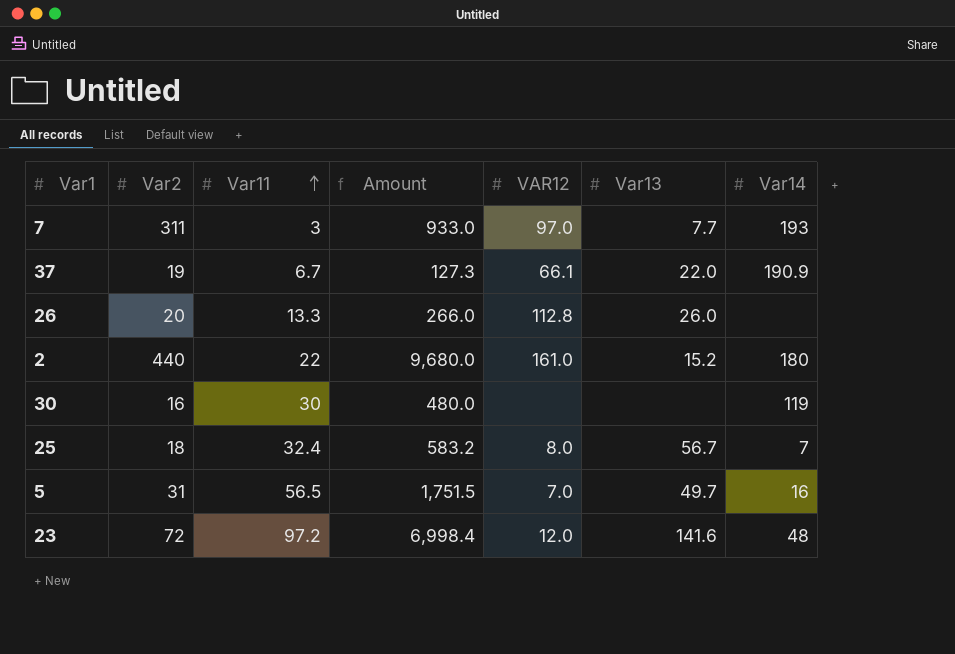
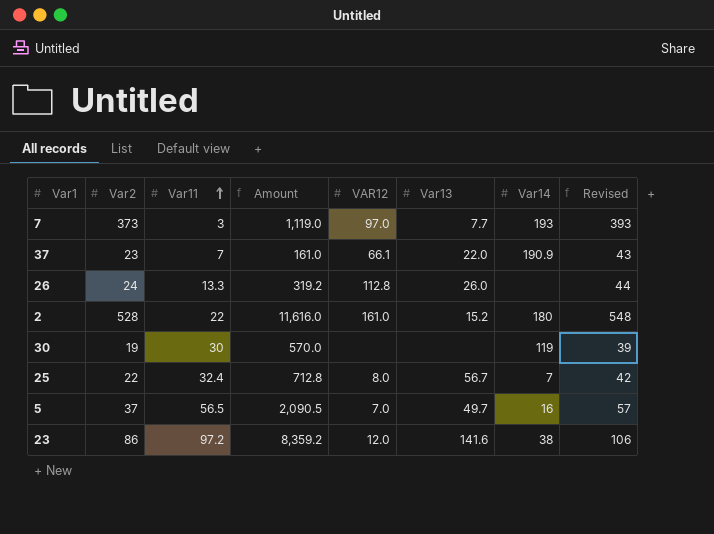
column Revised | formula: none -> [Var2] + 20
7 | Var2: 311 -> 373
7 | Amount: 933.0 -> 1,119.0
37 | Var2: 19 -> 23
37 | Var11: 6.7 -> 7
37 | Amount: 127.3 -> 161.0
26 | Var2: 20 -> 24
26 | Amount: 266.0 -> 319.2
2 | Var2: 440 -> 528
2 | Amount: 9,680.0 -> 11,616.0
30 | Var2: 16 -> 19
30 | Amount: 480.0 -> 570.0
25 | Var2: 18 -> 22
25 | Amount: 583.2 -> 712.8
5 | Var2: 31 -> 37
5 | Amount: 1,751.5 -> 2,090.5
23 | Var2: 72 -> 86
23 | Amount: 6,998.4 -> 8,359.2
23 | Var14: 48 -> 38

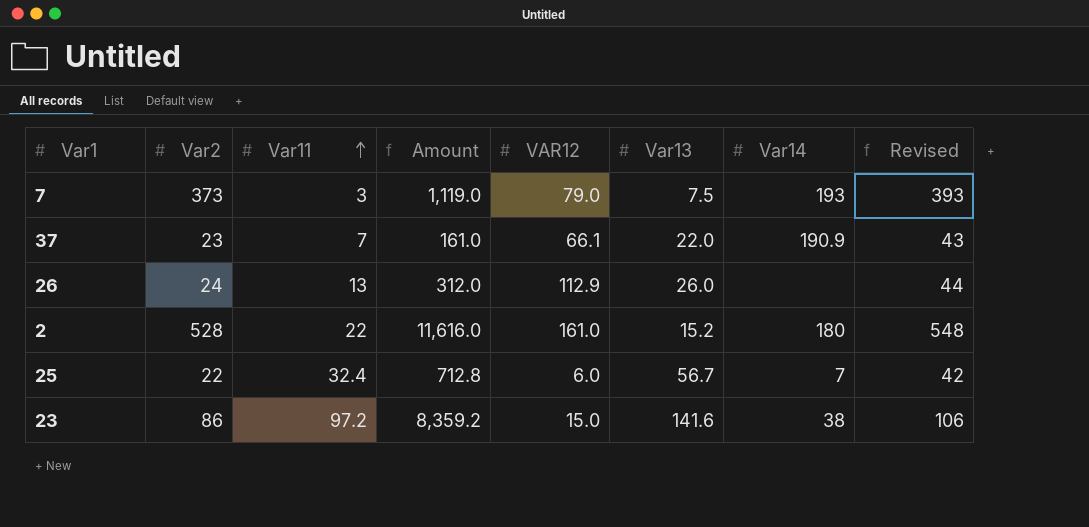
row 30: 19 | 30 | 570.0 | none | none | 119 | 39 -> none
row 5: 37 | 56.5 | 2,090.5 | 7.0 | 49.7 | 16 | 57 -> none
7 | VAR12: 97.0 -> 79.0
7 | Var13: 7.7 -> 7.5
26 | Var11: 13.3 -> 13
26 | Amount: 319.2 -> 312.0
26 | VAR12: 112.8 -> 112.9
25 | VAR12: 8.0 -> 6.0
23 | VAR12: 12.0 -> 15.0

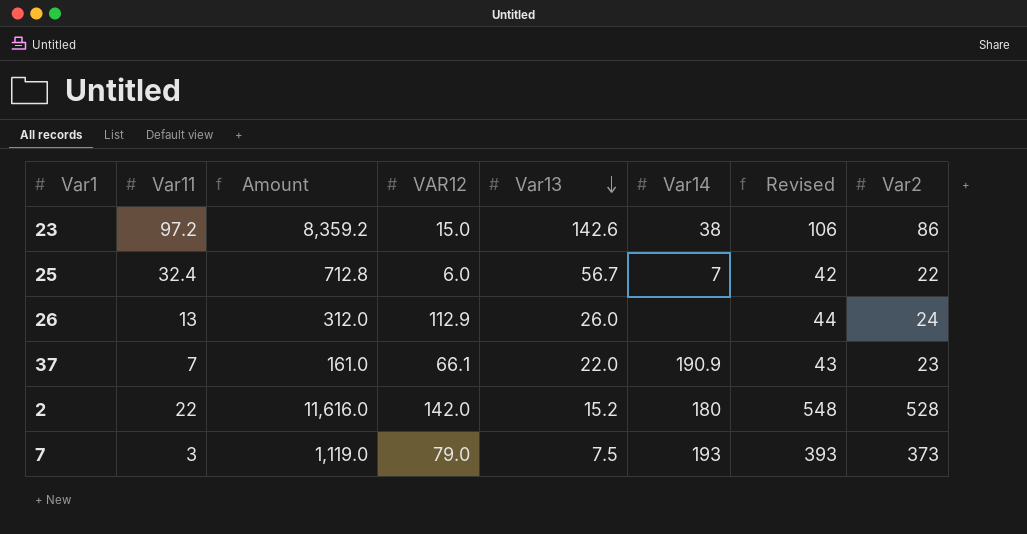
row order: Var11 ascending -> Var13 descending
column Var2 | position: 2 -> 8
23 | Var13: 141.6 -> 142.6
2 | VAR12: 161.0 -> 142.0

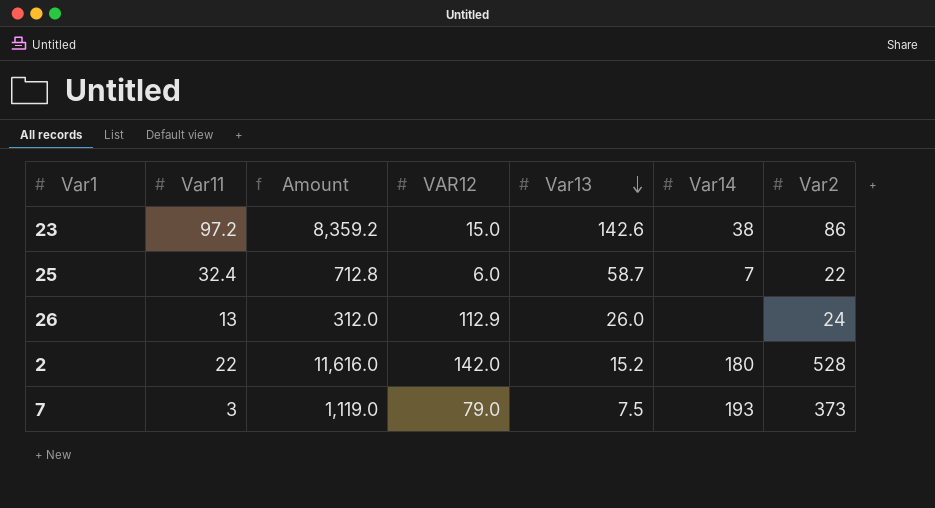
column Revised | formula: [Var2] + 20 -> none
row 37: 7 | 161.0 | 66.1 | 22.0 | 190.9 | 43 | 23 -> none
25 | Var13: 56.7 -> 58.7

